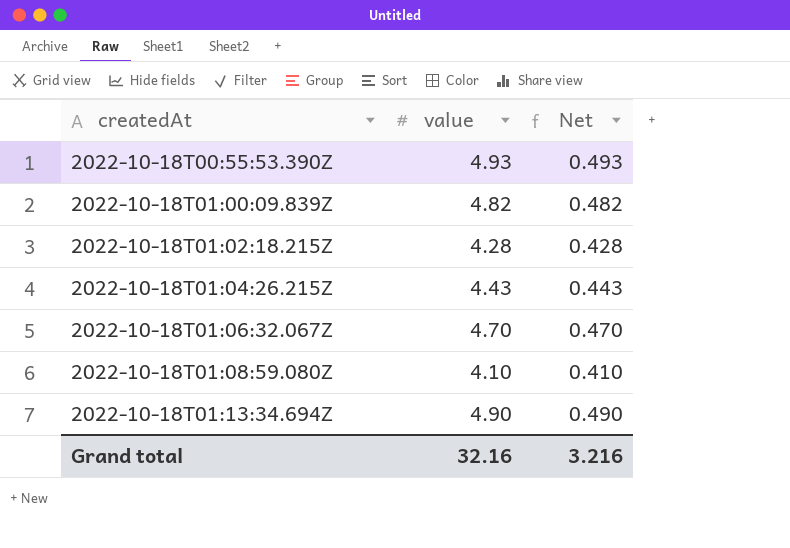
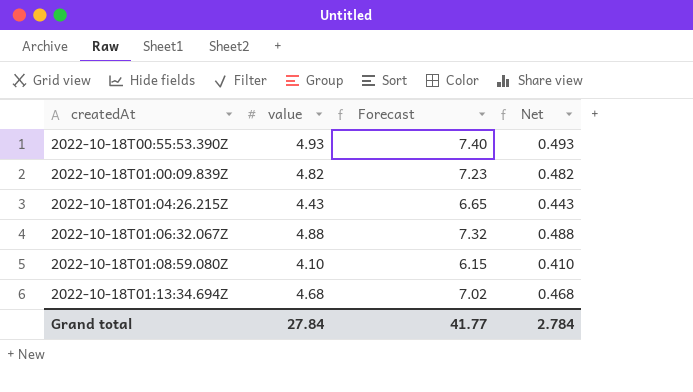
column Forecast | formula: none -> [value] * 1.5
row 2022-10-18T01:02:18.215Z: 4.28 | 0.428 -> none
2022-10-18T01:06:32.067Z | value: 4.70 -> 4.88
2022-10-18T01:06:32.067Z | Net: 0.470 -> 0.488
2022-10-18T01:13:34.694Z | value: 4.90 -> 4.68
2022-10-18T01:13:34.694Z | Net: 0.490 -> 0.468
Grand total | value: 32.16 -> 27.84
Grand total | Net: 3.216 -> 2.784

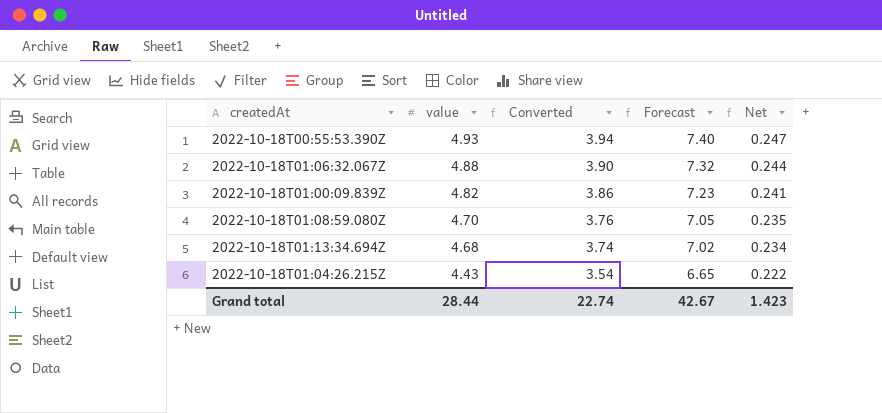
row order: createdAt ascending -> value descending
column Converted | formula: none -> [value] * 0.8
column Net | formula: [value] * 0.1 -> [value] * 0.05
2022-10-18T01:08:59.080Z | value: 4.10 -> 4.70
2022-10-18T01:08:59.080Z | Forecast: 6.15 -> 7.05
Grand total | value: 27.84 -> 28.44
Grand total | Forecast: 41.77 -> 42.67
Grand total | Net: 2.784 -> 1.423

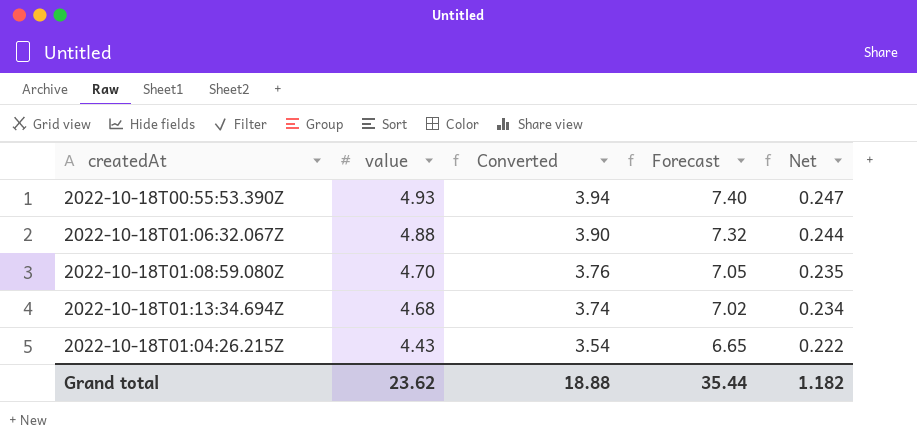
row 2022-10-18T01:00:09.839Z: 4.82 | 3.86 | 7.23 | 0.241 -> none
Grand total | value: 28.44 -> 23.62
Grand total | Converted: 22.74 -> 18.88
Grand total | Forecast: 42.67 -> 35.44
Grand total | Net: 1.423 -> 1.182

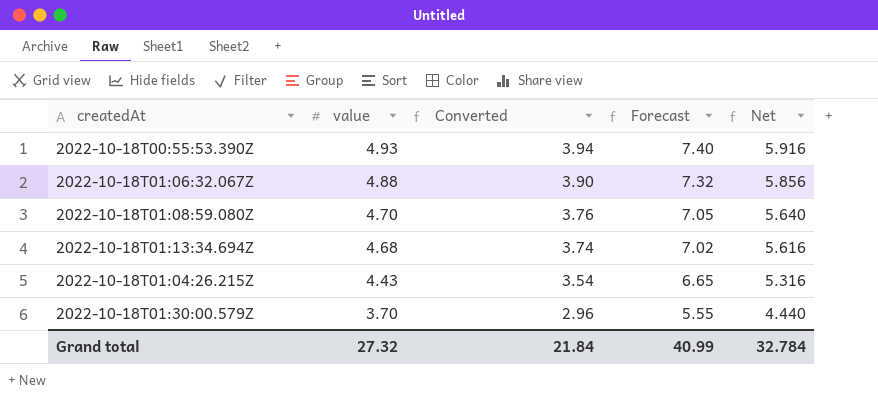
column Net | formula: [value] * 0.05 -> [value] * 1.2
row 2022-10-18T01:30:00.579Z: none -> 3.70 | 2.96 | 5.55 | 4.440
Grand total | value: 23.62 -> 27.32
Grand total | Converted: 18.88 -> 21.84
Grand total | Forecast: 35.44 -> 40.99
Grand total | Net: 1.182 -> 32.784

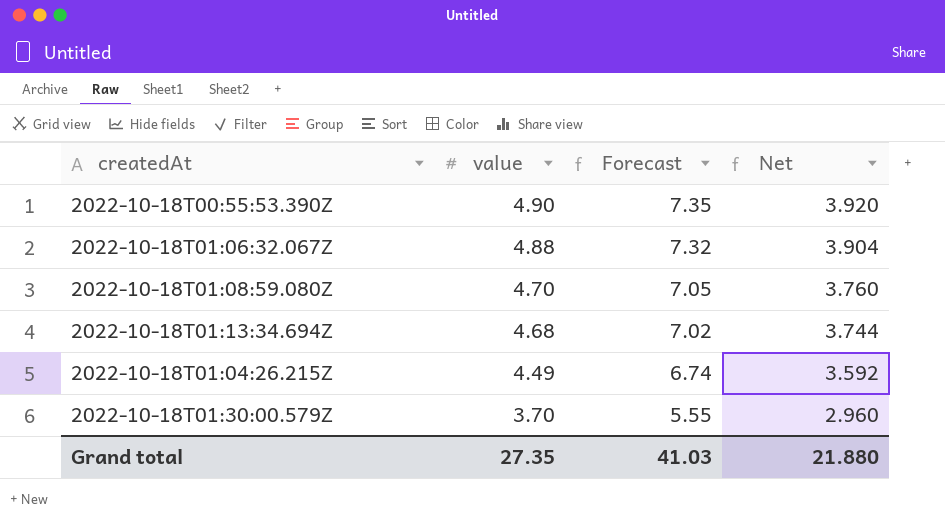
column Converted | formula: [value] * 0.8 -> none
column Net | formula: [value] * 1.2 -> [value] * 0.8
2022-10-18T00:55:53.390Z | value: 4.93 -> 4.90
2022-10-18T00:55:53.390Z | Forecast: 7.40 -> 7.35
2022-10-18T01:04:26.215Z | value: 4.43 -> 4.49
2022-10-18T01:04:26.215Z | Forecast: 6.65 -> 6.74
Grand total | value: 27.32 -> 27.35
Grand total | Forecast: 40.99 -> 41.03
Grand total | Net: 32.784 -> 21.880

